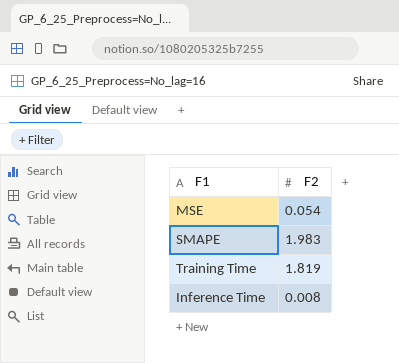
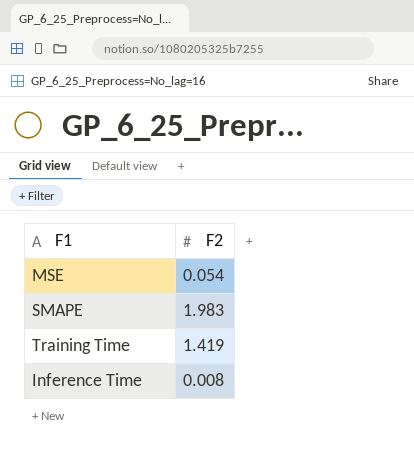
Training Time | F2: 1.819 -> 1.419

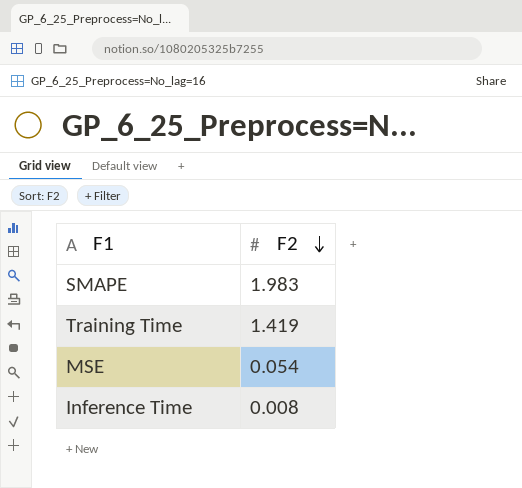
row order: none -> F2 descending

